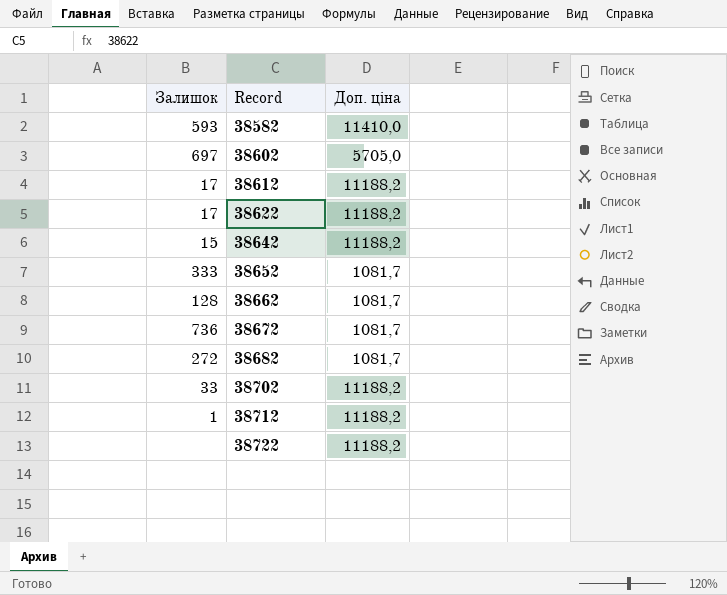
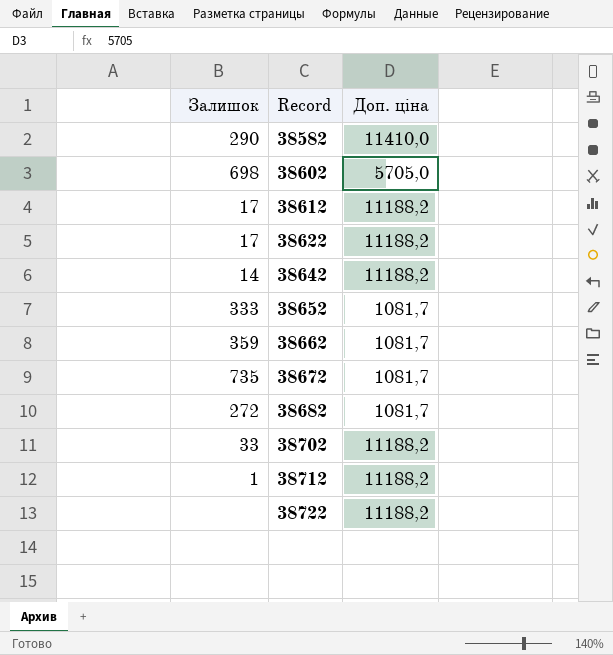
38582 | Залишок: 593 -> 290
38602 | Залишок: 697 -> 698
38642 | Залишок: 15 -> 14
38662 | Залишок: 128 -> 359
38672 | Залишок: 736 -> 735

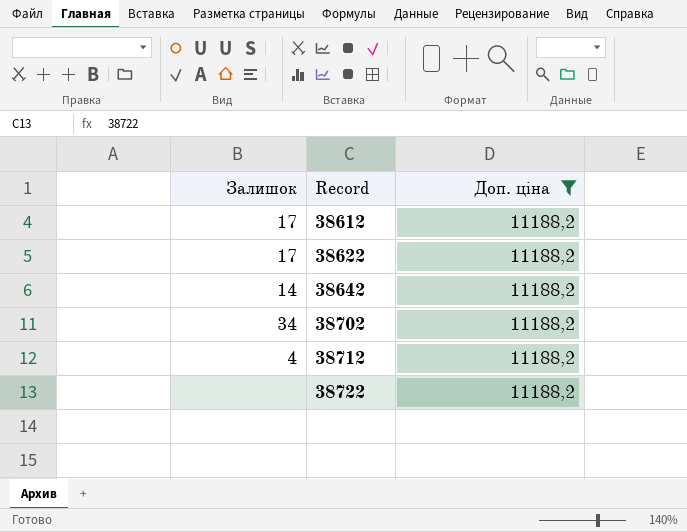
filter: none -> Доп. ціна = 11188,2
38702 | Залишок: 33 -> 34
38712 | Залишок: 1 -> 4

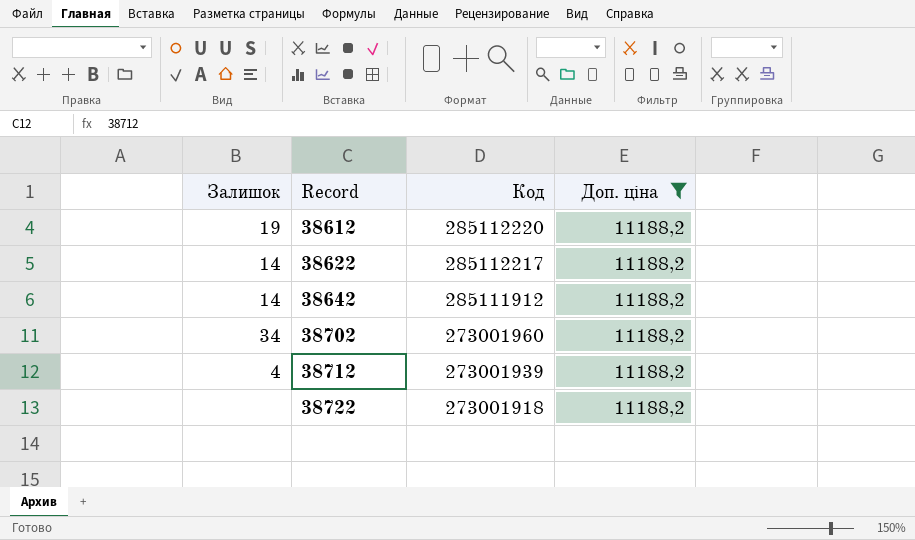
column Код | position: none -> 3
38612 | Залишок: 17 -> 19
38622 | Залишок: 17 -> 14

